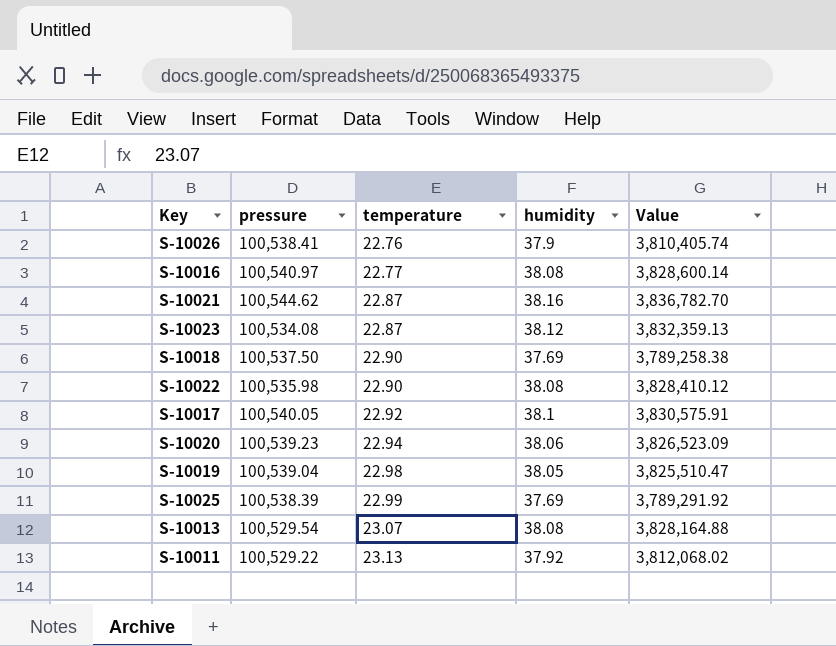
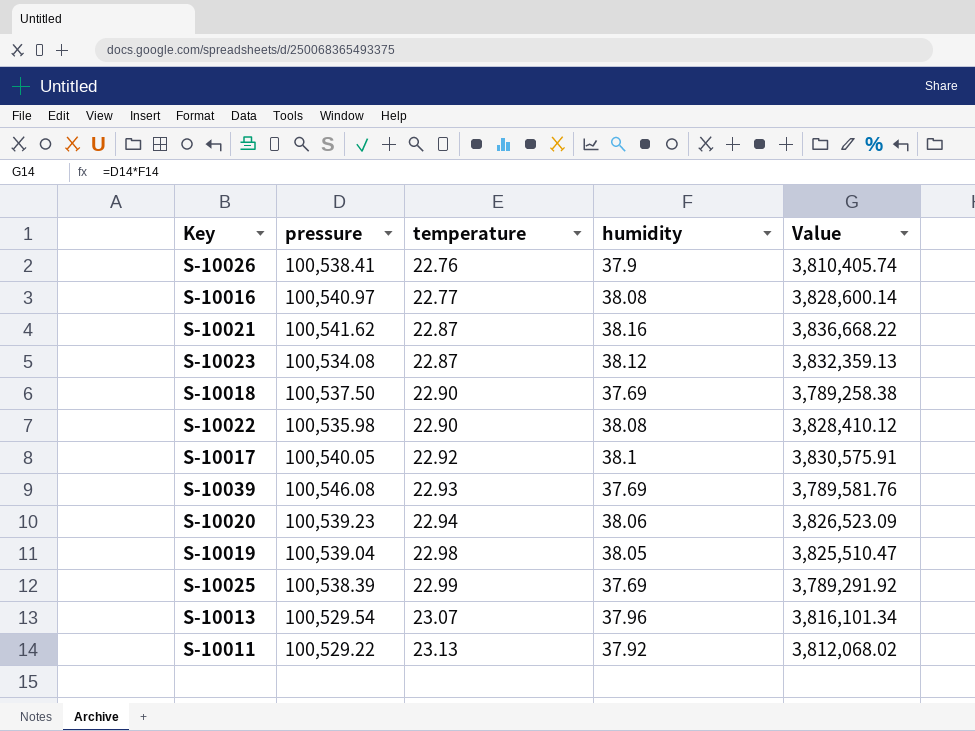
S-10021 | pressure: 100,544.62 -> 100,541.62
S-10021 | Value: 3,836,782.70 -> 3,836,668.22
row S-10039: none -> 100,546.08 | 22.93 | 37.69 | 3,789,581.76
S-10013 | humidity: 38.08 -> 37.96
S-10013 | Value: 3,828,164.88 -> 3,816,101.34

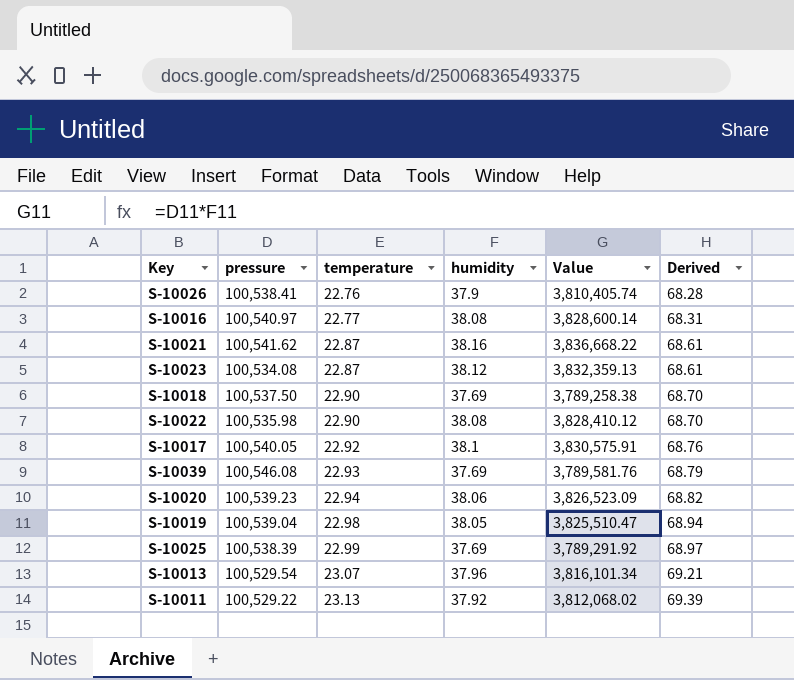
column Derived | formula: none -> [temperature] * 3

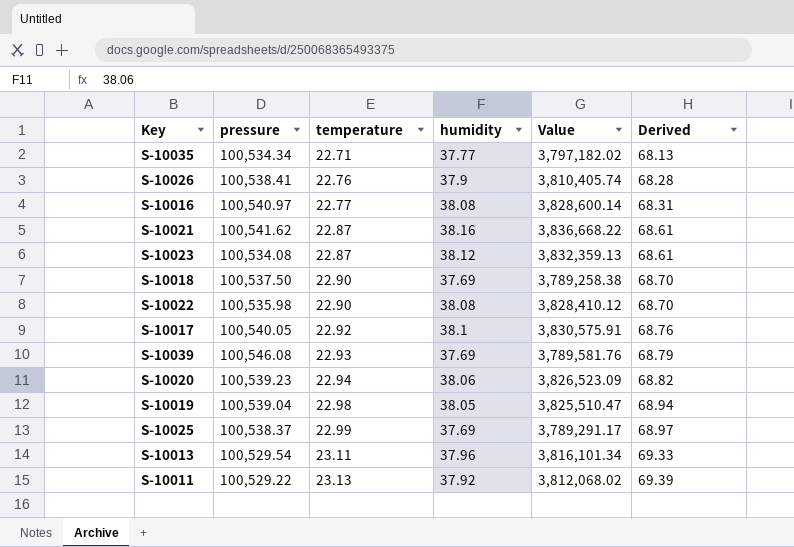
row S-10035: none -> 100,534.34 | 22.71 | 37.77 | 3,797,182.02 | 68.13
S-10025 | pressure: 100,538.39 -> 100,538.37
S-10025 | Value: 3,789,291.92 -> 3,789,291.17
S-10013 | temperature: 23.07 -> 23.11
S-10013 | Derived: 69.21 -> 69.33

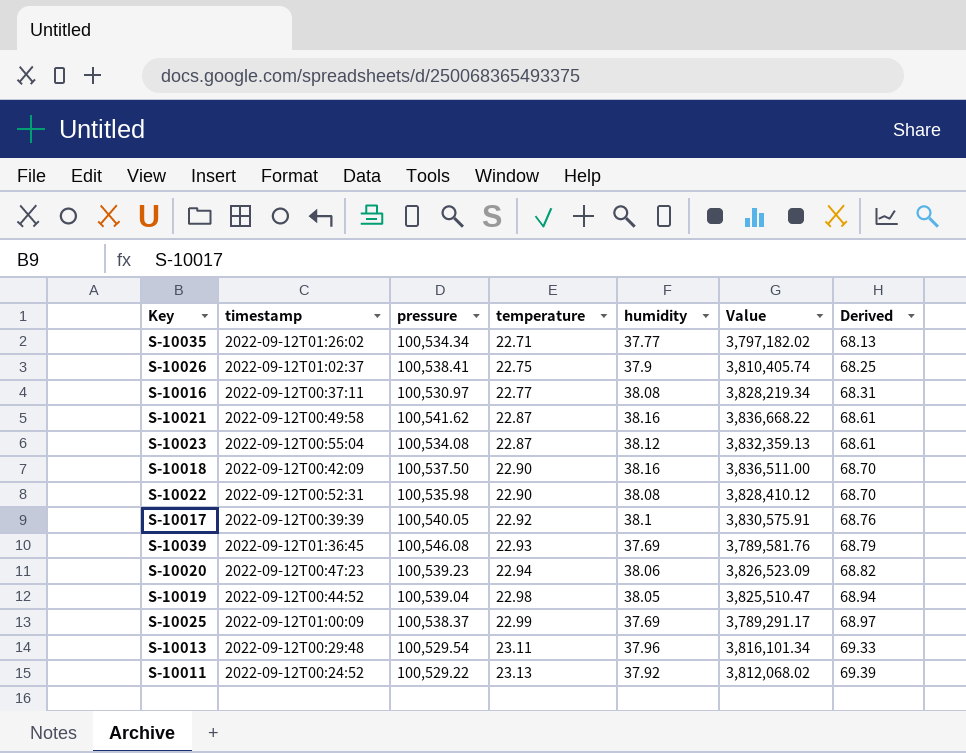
column timestamp | position: none -> 2
S-10026 | temperature: 22.76 -> 22.75
S-10026 | Derived: 68.28 -> 68.25
S-10016 | pressure: 100,540.97 -> 100,530.97
S-10016 | Value: 3,828,600.14 -> 3,828,219.34
S-10018 | humidity: 37.69 -> 38.16
S-10018 | Value: 3,789,258.38 -> 3,836,511.00

